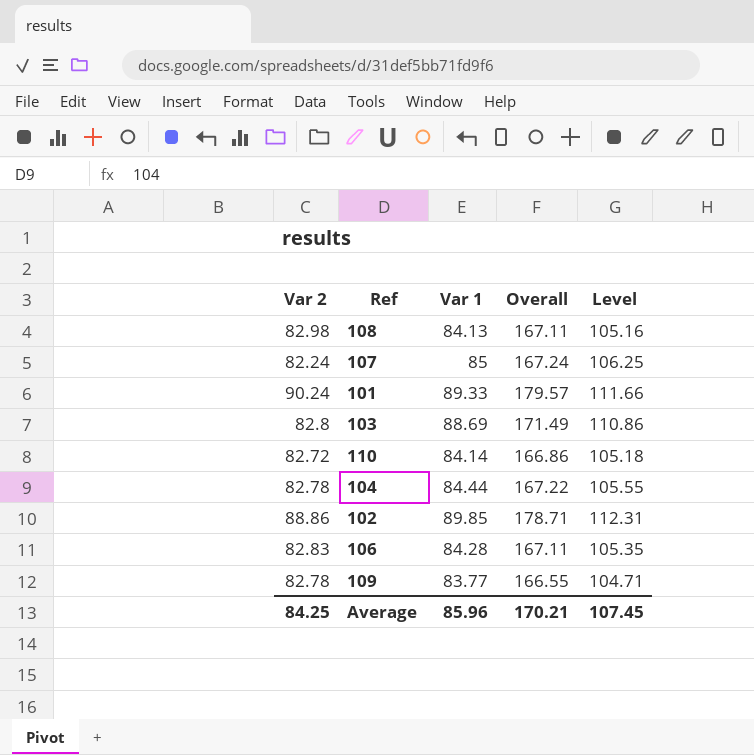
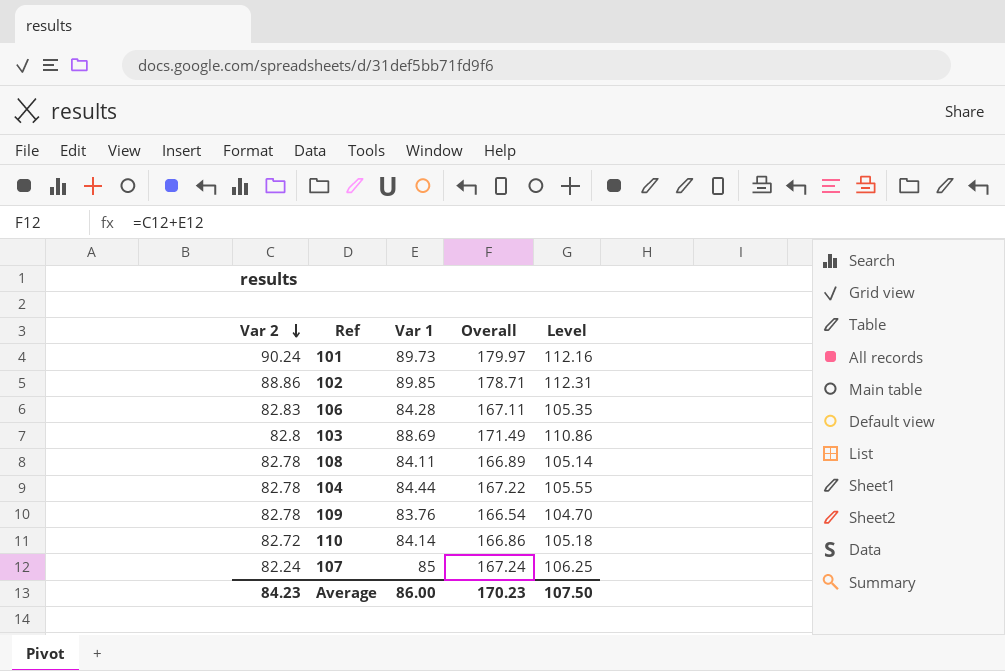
row order: none -> Var 2 descending
101 | Var 1: 89.33 -> 89.73
101 | Overall: 179.57 -> 179.97
101 | Level: 111.66 -> 112.16
108 | Var 2: 82.98 -> 82.78
108 | Var 1: 84.13 -> 84.11
108 | Overall: 167.11 -> 166.89
108 | Level: 105.16 -> 105.14
109 | Var 1: 83.77 -> 83.76
109 | Overall: 166.55 -> 166.54
109 | Level: 104.71 -> 104.70
Average | Var 2: 84.25 -> 84.23
Average | Var 1: 85.96 -> 86.00
Average | Overall: 170.21 -> 170.23
Average | Level: 107.45 -> 107.50

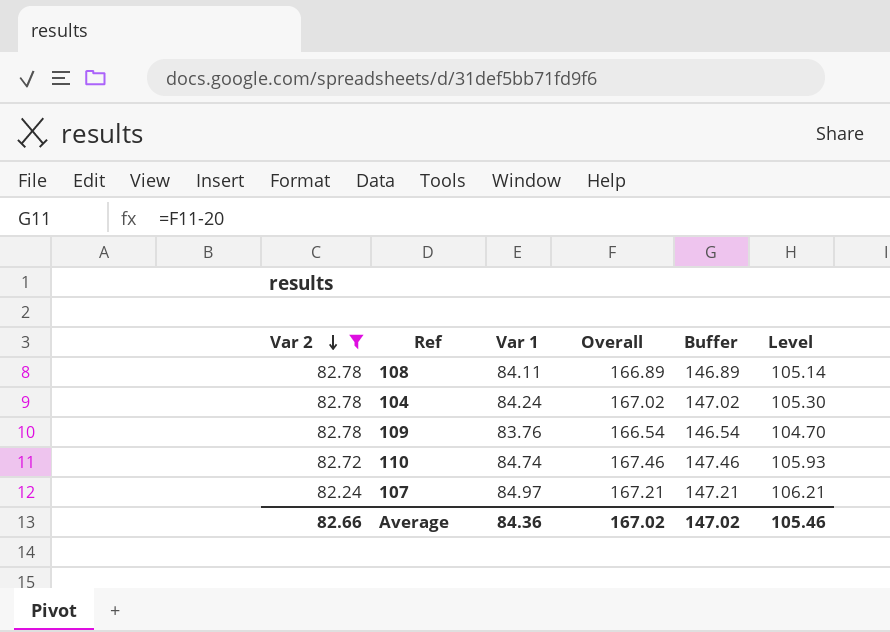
filter: none -> Var 2 <= 82.78
column Buffer | formula: none -> [Overall] - 20
104 | Var 1: 84.44 -> 84.24
104 | Overall: 167.22 -> 167.02
104 | Level: 105.55 -> 105.30
110 | Var 1: 84.14 -> 84.74
110 | Overall: 166.86 -> 167.46
110 | Level: 105.18 -> 105.93
107 | Var 1: 85 -> 84.97
107 | Overall: 167.24 -> 167.21
107 | Level: 106.25 -> 106.21
Average | Var 2: 84.23 -> 82.66
Average | Var 1: 86.00 -> 84.36
Average | Overall: 170.23 -> 167.02
Average | Level: 107.50 -> 105.46

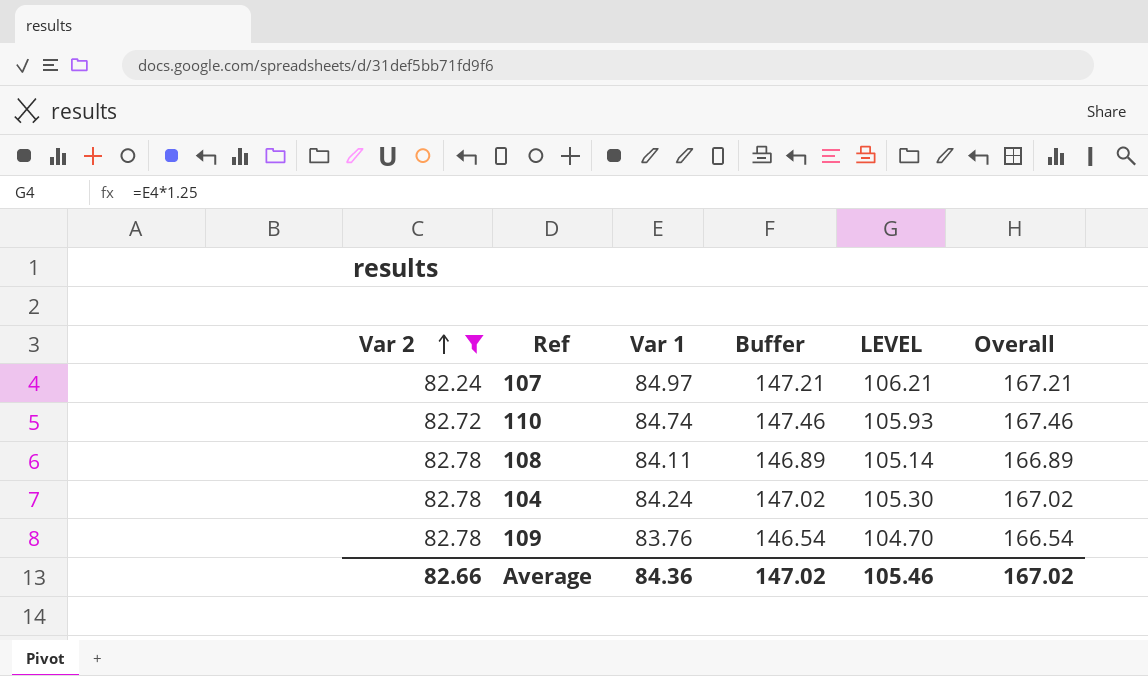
row order: Var 2 descending -> Var 2 ascending
column name: Level -> LEVEL
column Overall | position: 4 -> 6

